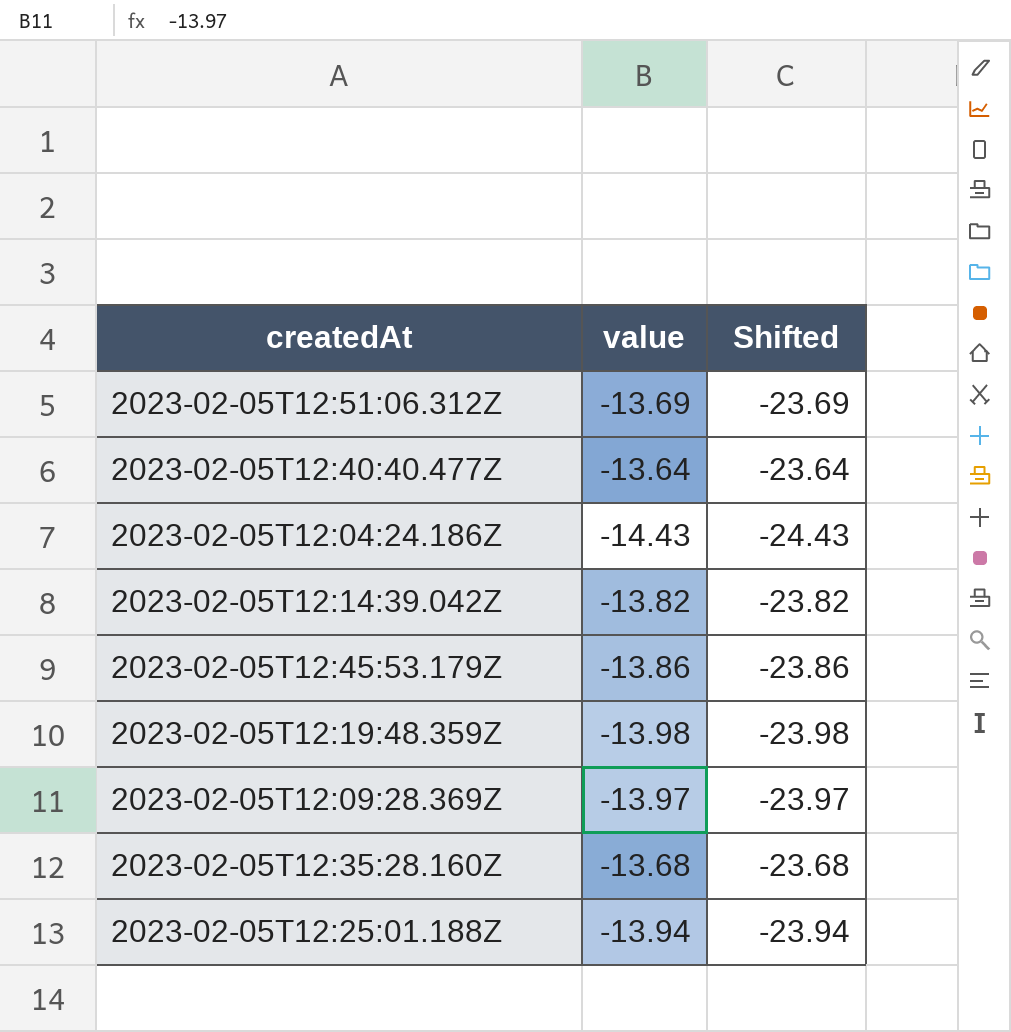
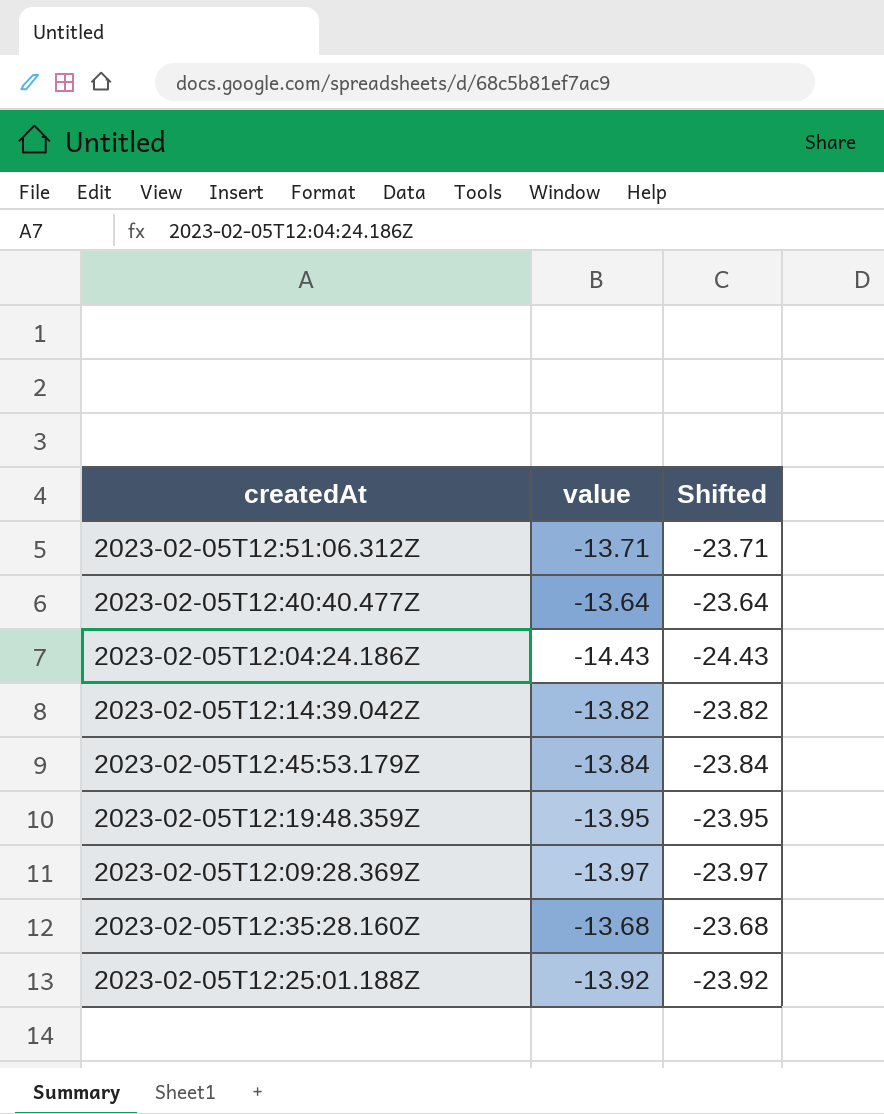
2023-02-05T12:51:06.312Z | value: -13.69 -> -13.71
2023-02-05T12:51:06.312Z | Shifted: -23.69 -> -23.71
2023-02-05T12:45:53.179Z | value: -13.86 -> -13.84
2023-02-05T12:45:53.179Z | Shifted: -23.86 -> -23.84
2023-02-05T12:19:48.359Z | value: -13.98 -> -13.95
2023-02-05T12:19:48.359Z | Shifted: -23.98 -> -23.95
2023-02-05T12:25:01.188Z | value: -13.94 -> -13.92
2023-02-05T12:25:01.188Z | Shifted: -23.94 -> -23.92

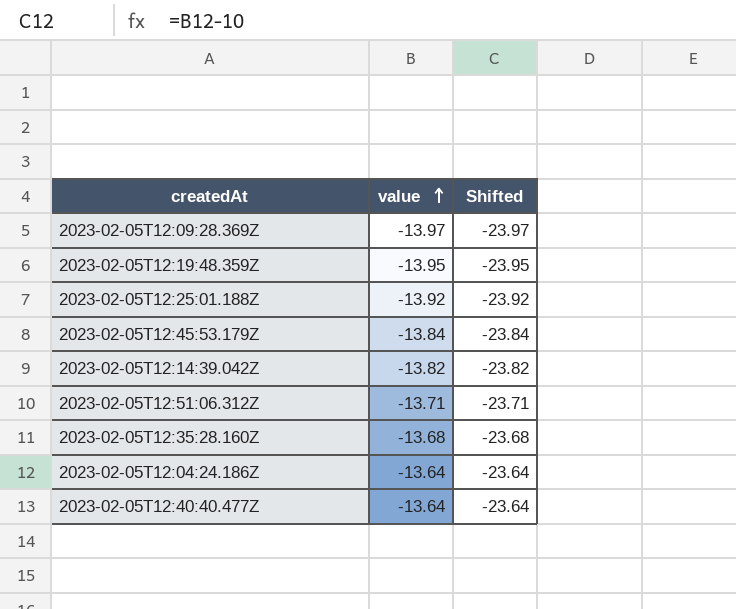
row order: none -> value ascending
2023-02-05T12:04:24.186Z | value: -14.43 -> -13.64
2023-02-05T12:04:24.186Z | Shifted: -24.43 -> -23.64

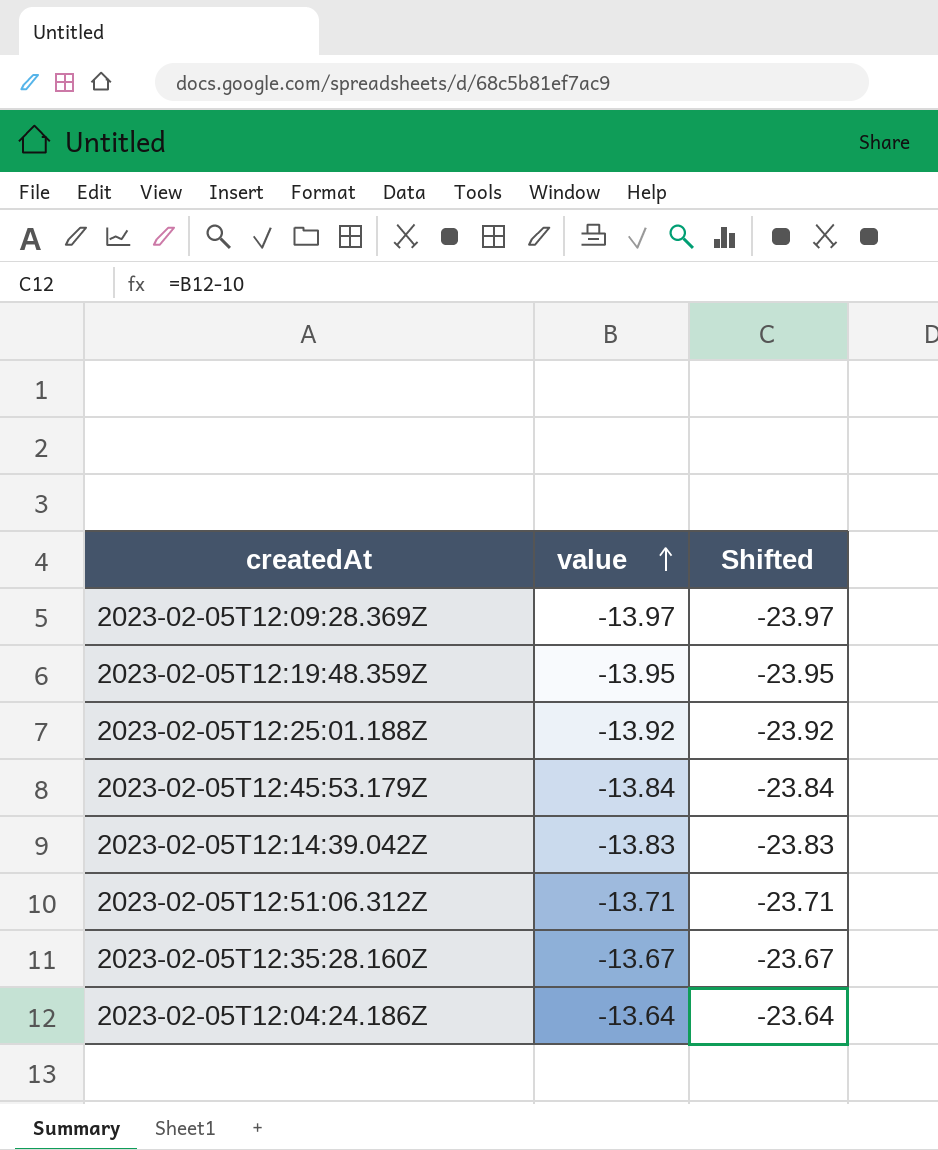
row 2023-02-05T12:40:40.477Z: -13.64 | -23.64 -> none
2023-02-05T12:14:39.042Z | value: -13.82 -> -13.83
2023-02-05T12:14:39.042Z | Shifted: -23.82 -> -23.83
2023-02-05T12:35:28.160Z | value: -13.68 -> -13.67
2023-02-05T12:35:28.160Z | Shifted: -23.68 -> -23.67

